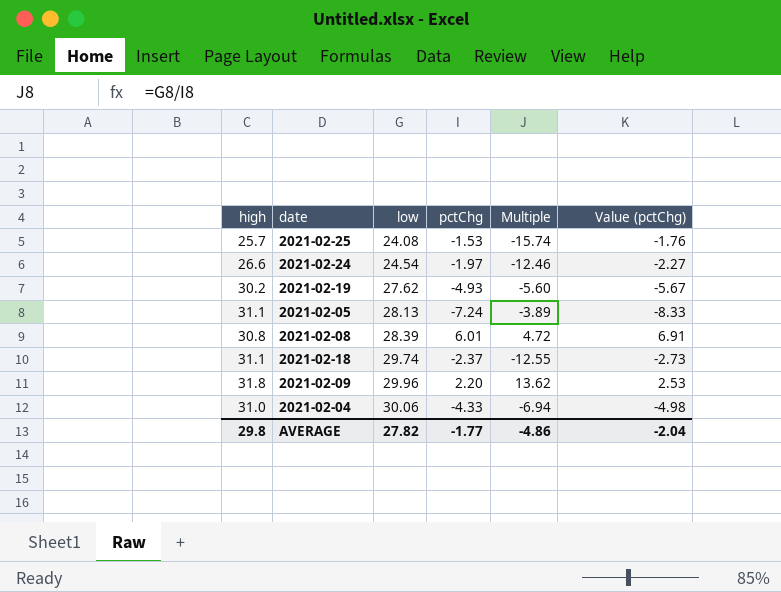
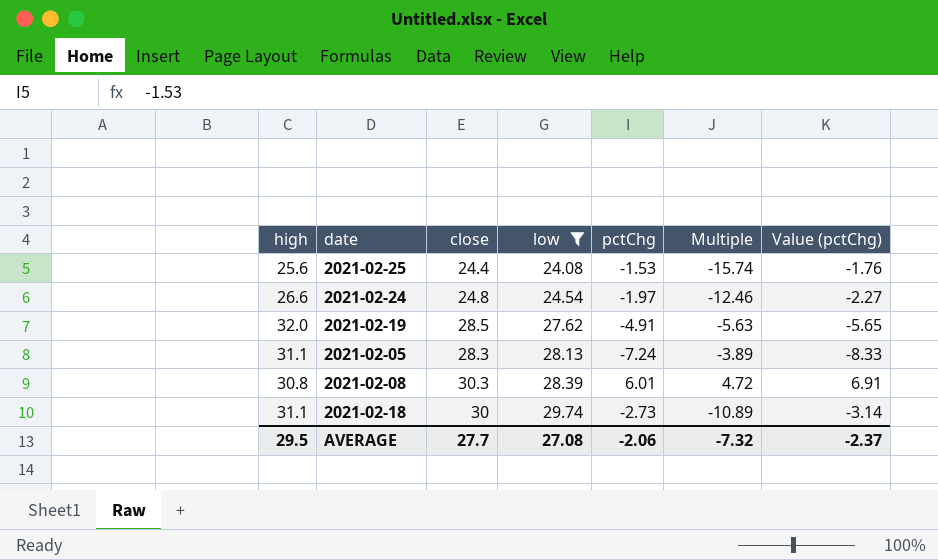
filter: none -> low <= 29.74
column close | position: none -> 3
2021-02-25 | high: 25.7 -> 25.6
2021-02-19 | high: 30.2 -> 32.0
2021-02-19 | pctChg: -4.93 -> -4.91
2021-02-19 | Multiple: -5.60 -> -5.63
2021-02-19 | Value (pctChg): -5.67 -> -5.65
2021-02-18 | pctChg: -2.37 -> -2.73
2021-02-18 | Multiple: -12.55 -> -10.89
2021-02-18 | Value (pctChg): -2.73 -> -3.14
AVERAGE | high: 29.8 -> 29.5
AVERAGE | low: 27.82 -> 27.08
AVERAGE | pctChg: -1.77 -> -2.06
AVERAGE | Multiple: -4.86 -> -7.32
AVERAGE | Value (pctChg): -2.04 -> -2.37

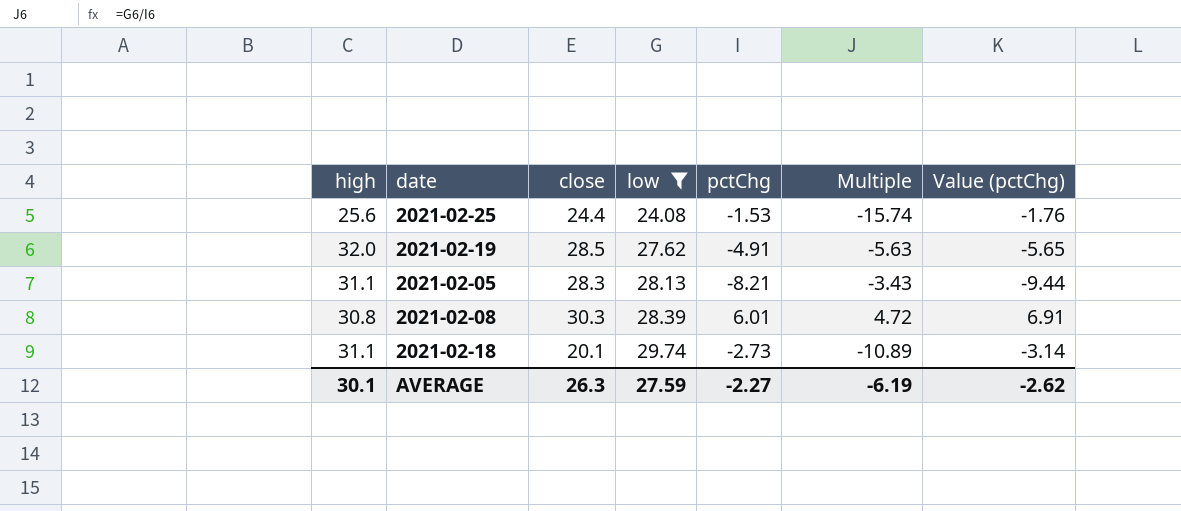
row 2021-02-24: 26.6 | 24.8 | 24.54 | -1.97 | -12.46 | -2.27 -> none
2021-02-05 | pctChg: -7.24 -> -8.21
2021-02-05 | Multiple: -3.89 -> -3.43
2021-02-05 | Value (pctChg): -8.33 -> -9.44
2021-02-18 | close: 30 -> 20.1
AVERAGE | high: 29.5 -> 30.1
AVERAGE | close: 27.7 -> 26.3
AVERAGE | low: 27.08 -> 27.59
AVERAGE | pctChg: -2.06 -> -2.27
AVERAGE | Multiple: -7.32 -> -6.19
AVERAGE | Value (pctChg): -2.37 -> -2.62

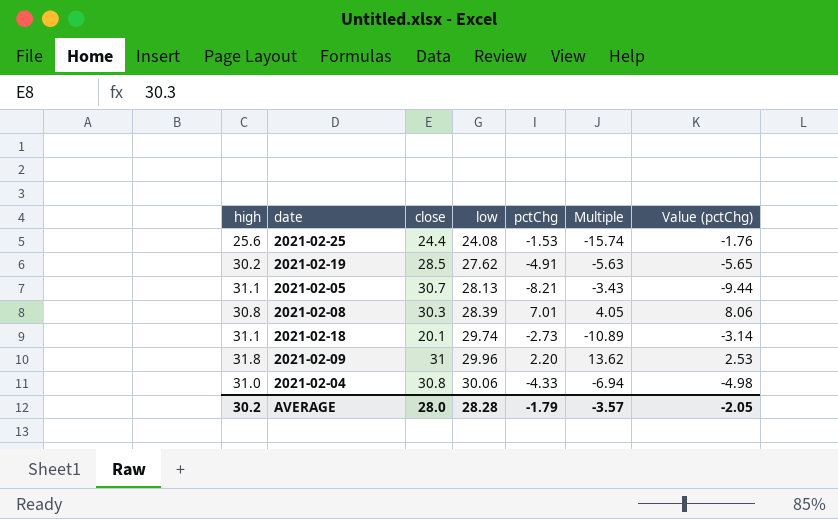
filter: low <= 29.74 -> none
2021-02-19 | high: 32.0 -> 30.2
2021-02-05 | close: 28.3 -> 30.7
2021-02-08 | pctChg: 6.01 -> 7.01
2021-02-08 | Multiple: 4.72 -> 4.05
2021-02-08 | Value (pctChg): 6.91 -> 8.06
AVERAGE | high: 30.1 -> 30.2
AVERAGE | close: 26.3 -> 28.0
AVERAGE | low: 27.59 -> 28.28
AVERAGE | pctChg: -2.27 -> -1.79
AVERAGE | Multiple: -6.19 -> -3.57
AVERAGE | Value (pctChg): -2.62 -> -2.05

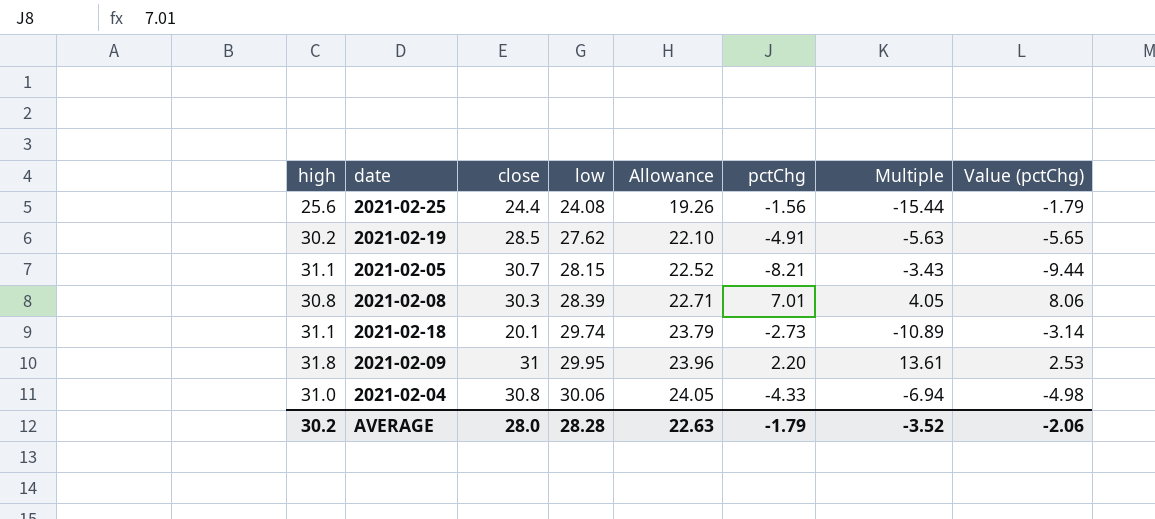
column Allowance | formula: none -> [low] * 0.8
2021-02-25 | pctChg: -1.53 -> -1.56
2021-02-25 | Multiple: -15.74 -> -15.44
2021-02-25 | Value (pctChg): -1.76 -> -1.79
2021-02-05 | low: 28.13 -> 28.15
2021-02-09 | low: 29.96 -> 29.95
2021-02-09 | Multiple: 13.62 -> 13.61
AVERAGE | Multiple: -3.57 -> -3.52
AVERAGE | Value (pctChg): -2.05 -> -2.06

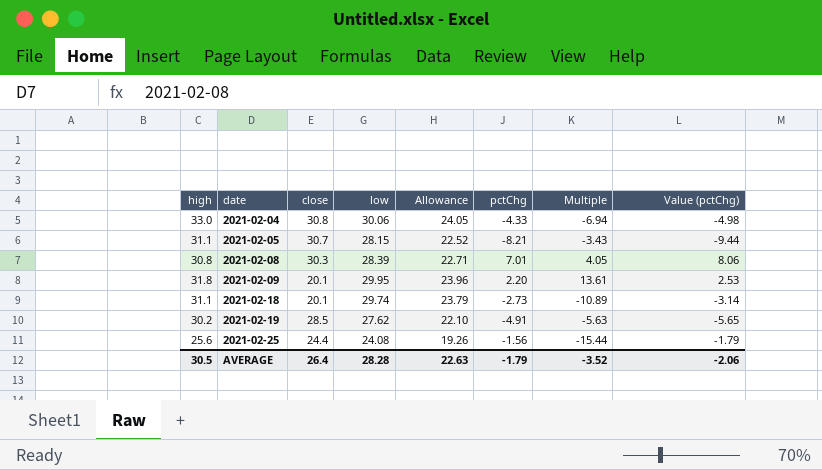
row order: low ascending -> date ascending
2021-02-04 | high: 31.0 -> 33.0
2021-02-09 | close: 31 -> 20.1
AVERAGE | high: 30.2 -> 30.5
AVERAGE | close: 28.0 -> 26.4

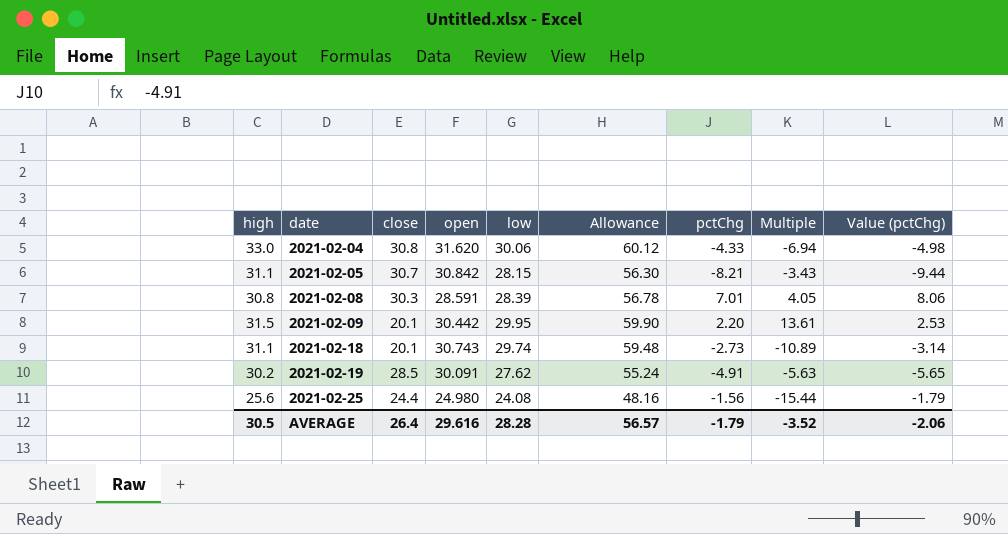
column open | position: none -> 4
column Allowance | formula: [low] * 0.8 -> [low] * 2
2021-02-09 | high: 31.8 -> 31.5
AVERAGE | Allowance: 22.63 -> 56.57

